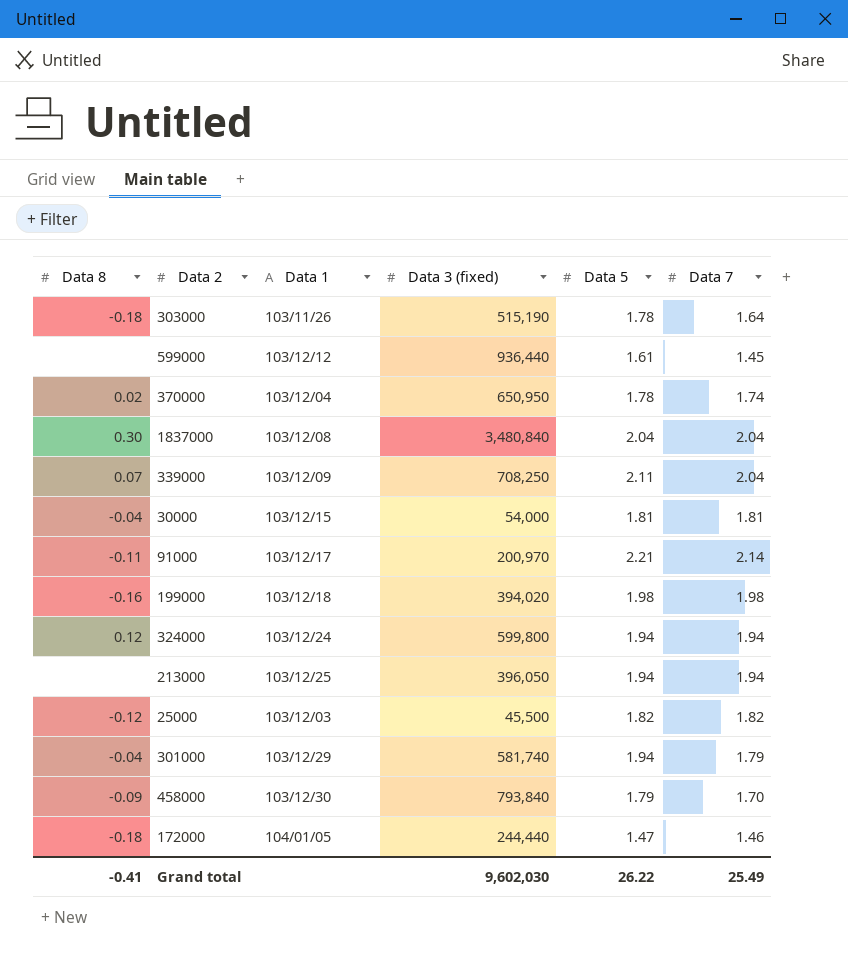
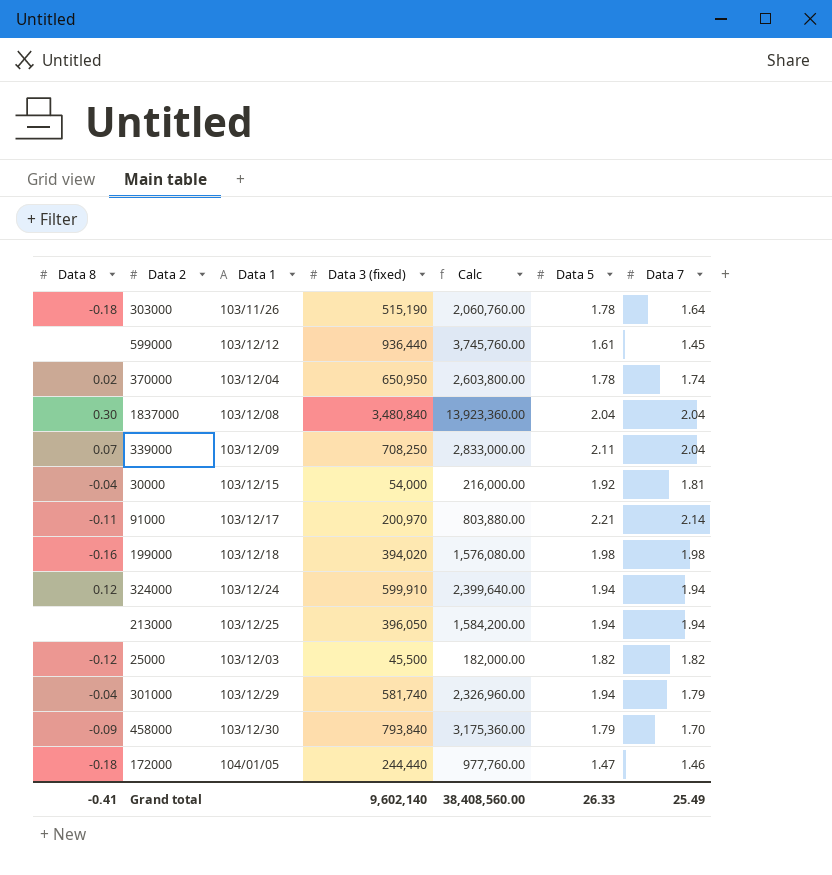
column Calc | formula: none -> [Data 3 (fixed)] * 4
30000 | Data 5: 1.81 -> 1.92
324000 | Data 3 (fixed): 599,800 -> 599,910
Grand total | Data 3 (fixed): 9,602,030 -> 9,602,140
Grand total | Data 5: 26.22 -> 26.33

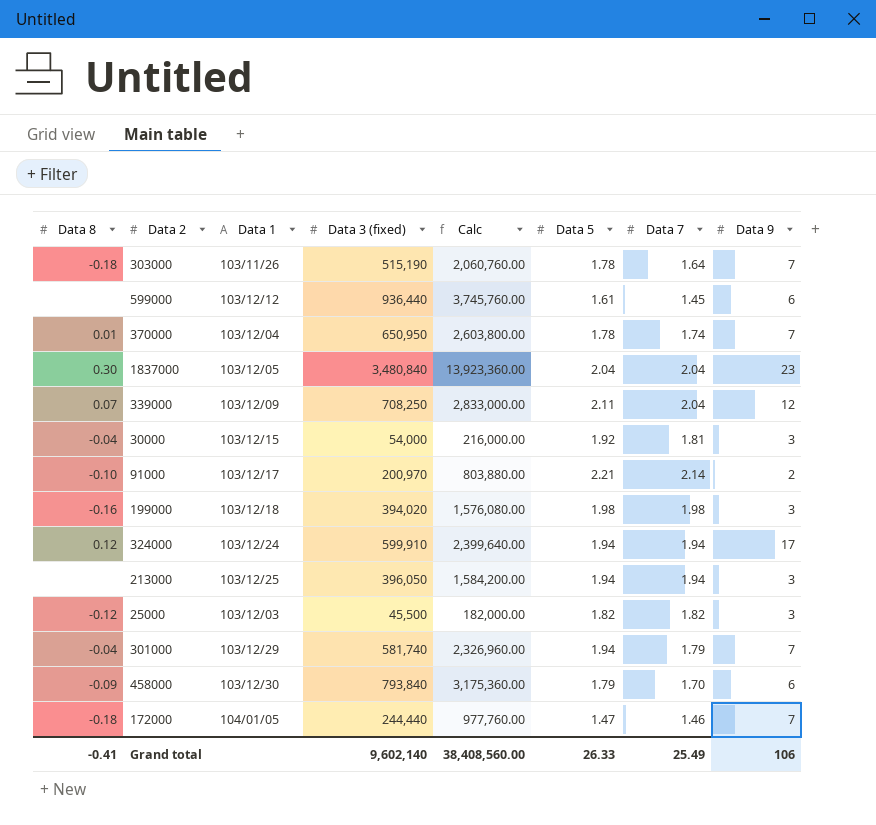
column Data 9 | position: none -> 8
370000 | Data 8: 0.02 -> 0.01
1837000 | Data 1: 103/12/08 -> 103/12/05
91000 | Data 8: -0.11 -> -0.10

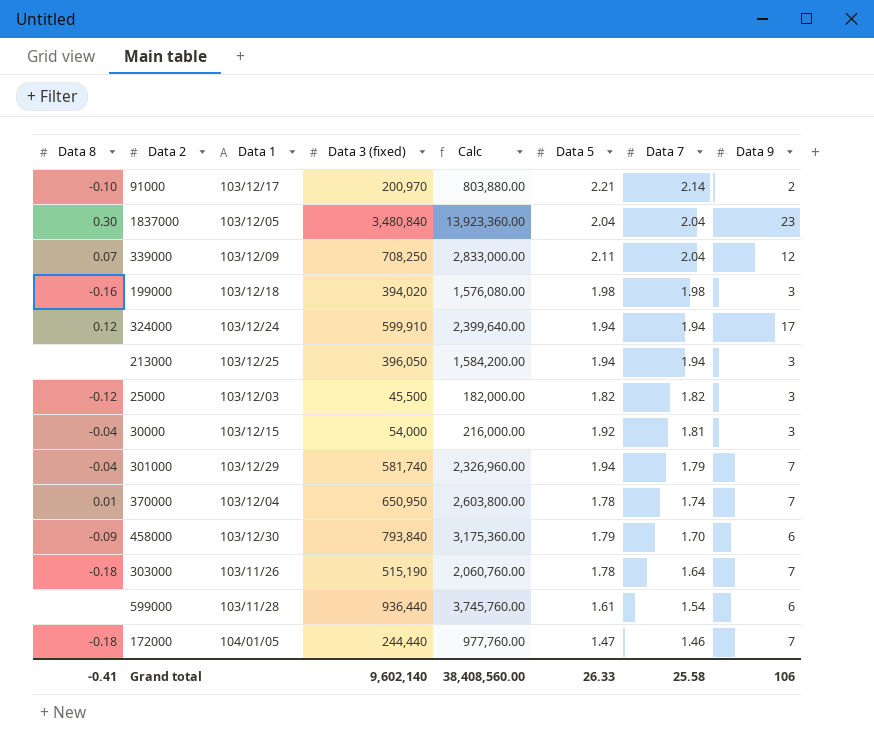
row order: none -> Data 7 descending
599000 | Data 1: 103/12/12 -> 103/11/28
599000 | Data 7: 1.45 -> 1.54
Grand total | Data 7: 25.49 -> 25.58

